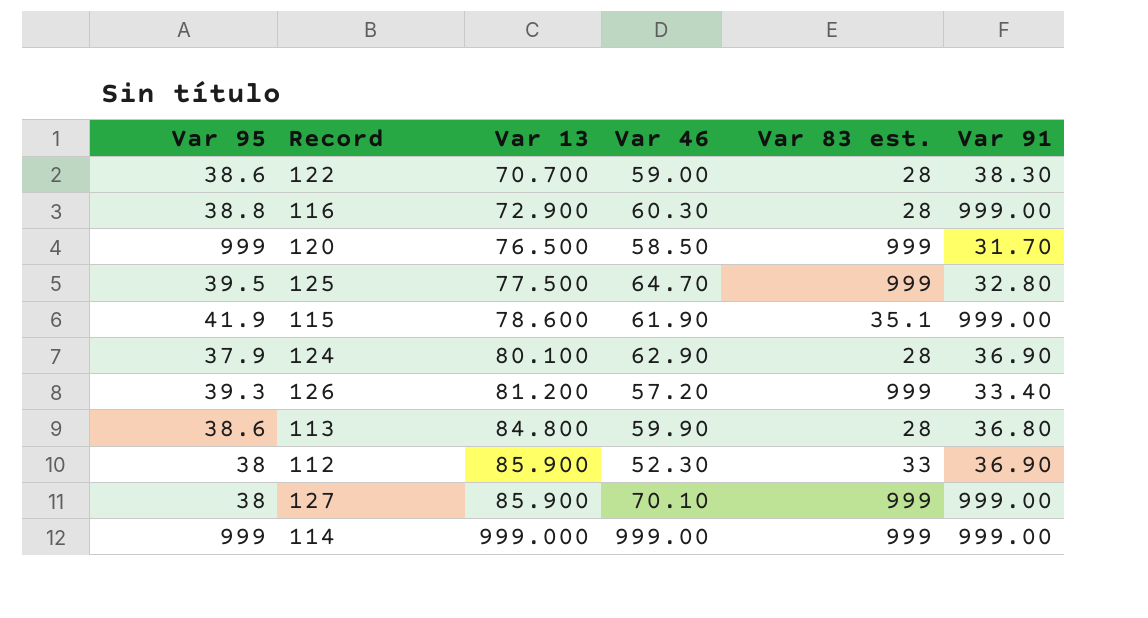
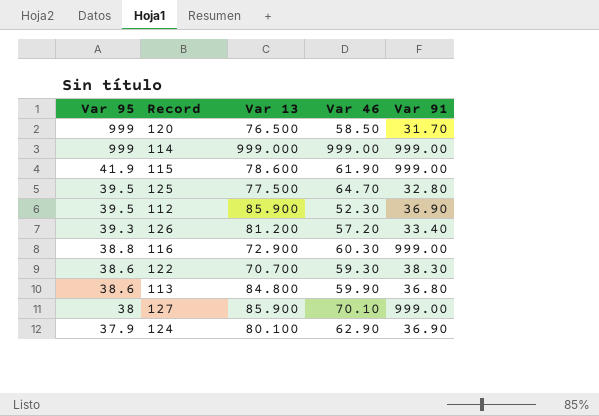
row order: Var 13 ascending -> Var 95 descending
column Var 83 est. | position: 5 -> none
112 | Var 95: 38 -> 39.5
122 | Var 46: 59.00 -> 59.30

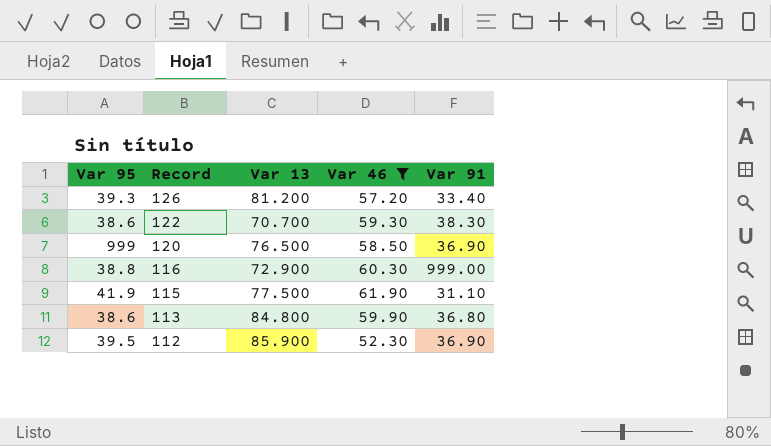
filter: none -> Var 46 <= 61.90
row order: Var 95 descending -> Record descending
120 | Var 91: 31.70 -> 36.90
115 | Var 13: 78.600 -> 77.500
115 | Var 91: 999.00 -> 31.10

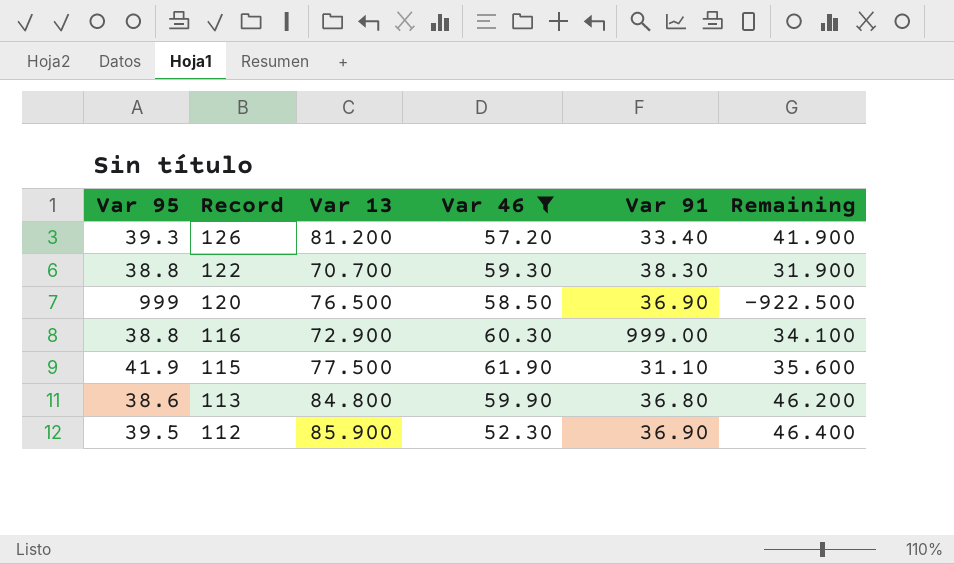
column Remaining | formula: none -> [Var 13] - [Var 95]
122 | Var 95: 38.6 -> 38.8

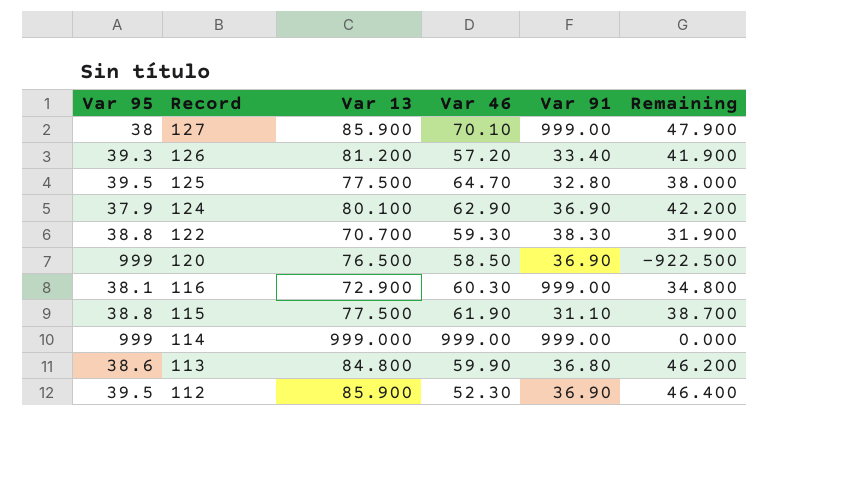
filter: Var 46 <= 61.90 -> none
116 | Var 95: 38.8 -> 38.1
116 | Remaining: 34.100 -> 34.800
115 | Var 95: 41.9 -> 38.8
115 | Remaining: 35.600 -> 38.700

